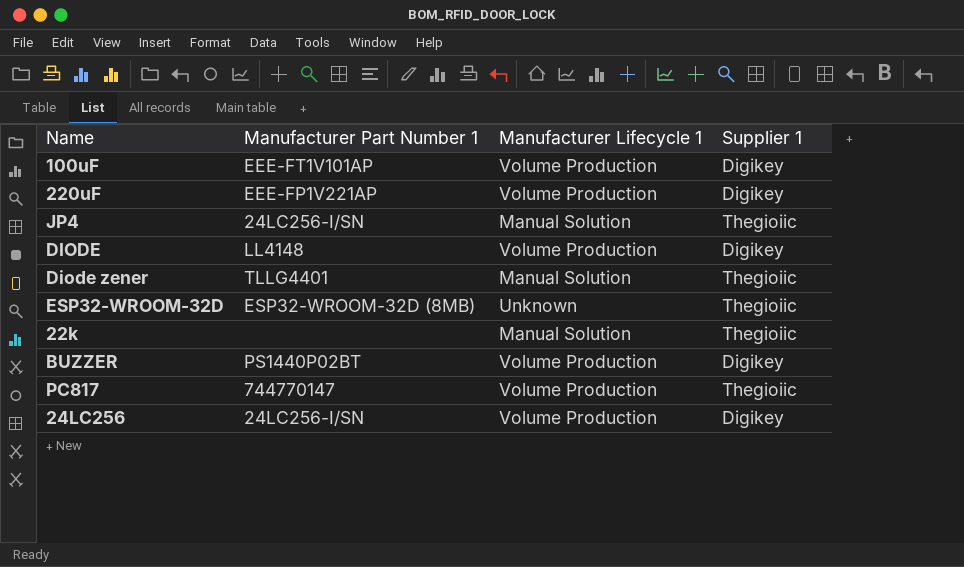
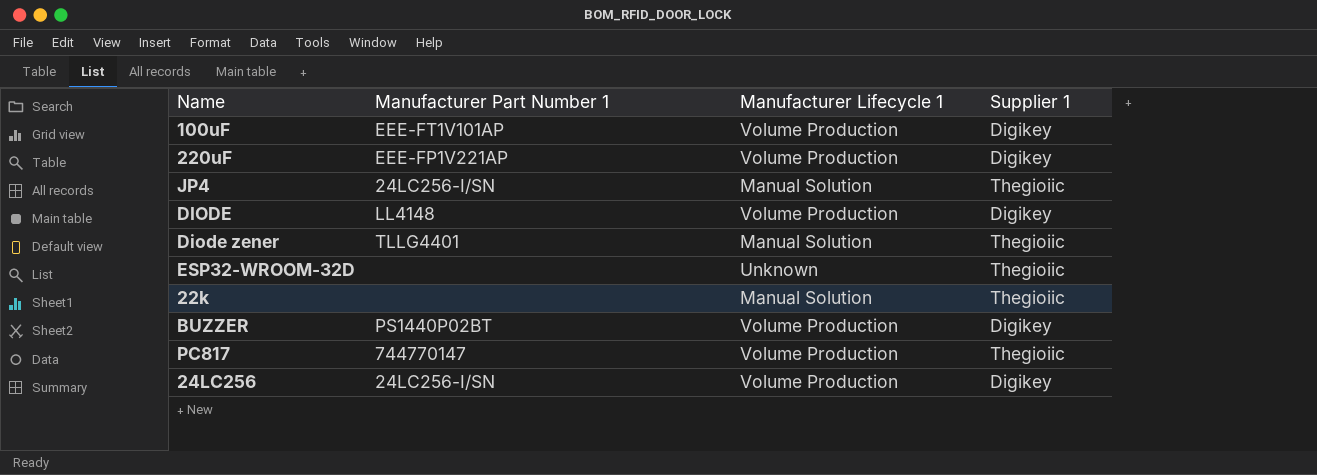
ESP32-WROOM-32D | Manufacturer Part Number 1: ESP32-WROOM-32D (8MB) -> none

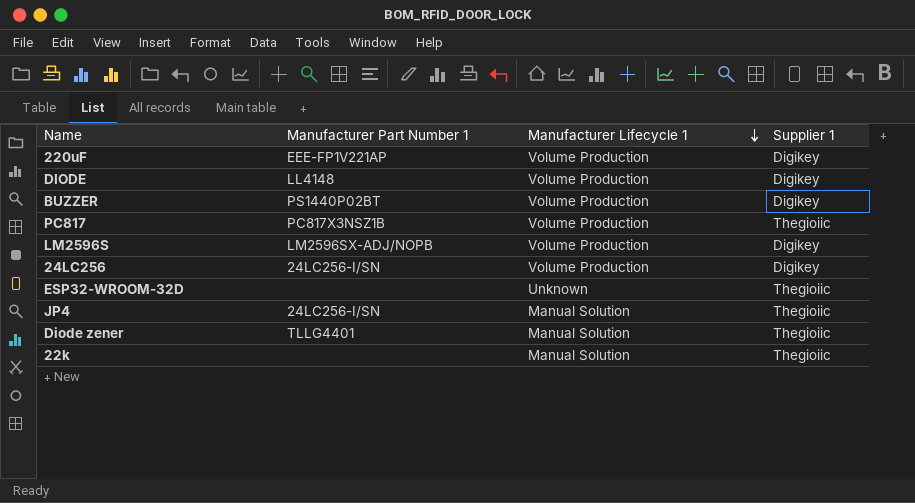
row order: none -> Manufacturer Lifecycle 1 descending
row 100uF: EEE-FT1V101AP | Volume Production | Digikey -> none
PC817 | Manufacturer Part Number 1: 744770147 -> PC817X3NSZ1B
row LM2596S: none -> LM2596SX-ADJ/NOPB | Volume Production | Digikey

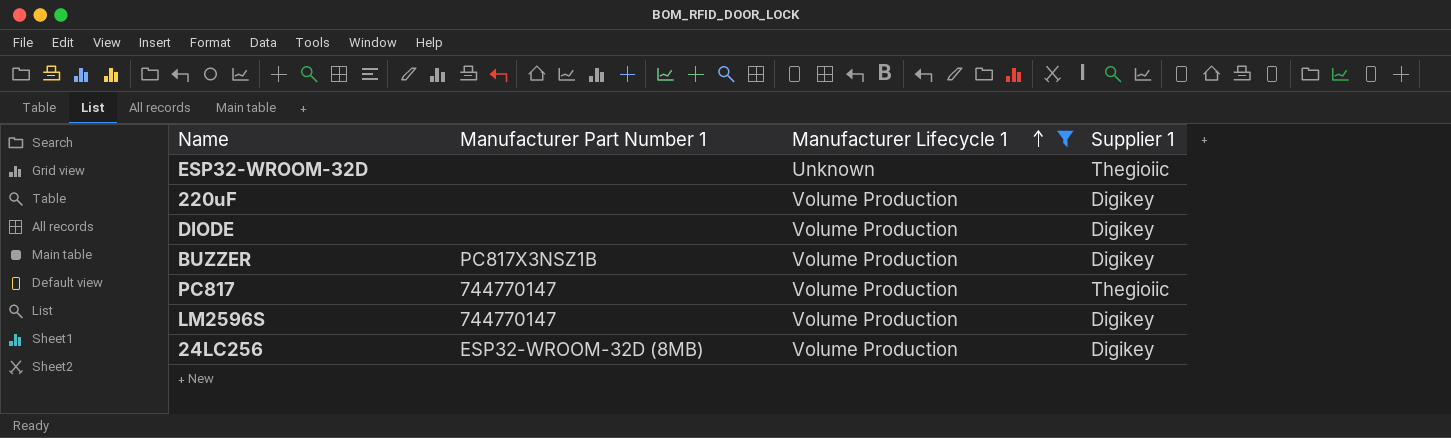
filter: none -> Manufacturer Lifecycle 1 != Manual Solution
row order: Manufacturer Lifecycle 1 descending -> Manufacturer Lifecycle 1 ascending
220uF | Manufacturer Part Number 1: EEE-FP1V221AP -> none
DIODE | Manufacturer Part Number 1: LL4148 -> none
BUZZER | Manufacturer Part Number 1: PS1440P02BT -> PC817X3NSZ1B
PC817 | Manufacturer Part Number 1: PC817X3NSZ1B -> 744770147
LM2596S | Manufacturer Part Number 1: LM2596SX-ADJ/NOPB -> 744770147
24LC256 | Manufacturer Part Number 1: 24LC256-I/SN -> ESP32-WROOM-32D (8MB)

